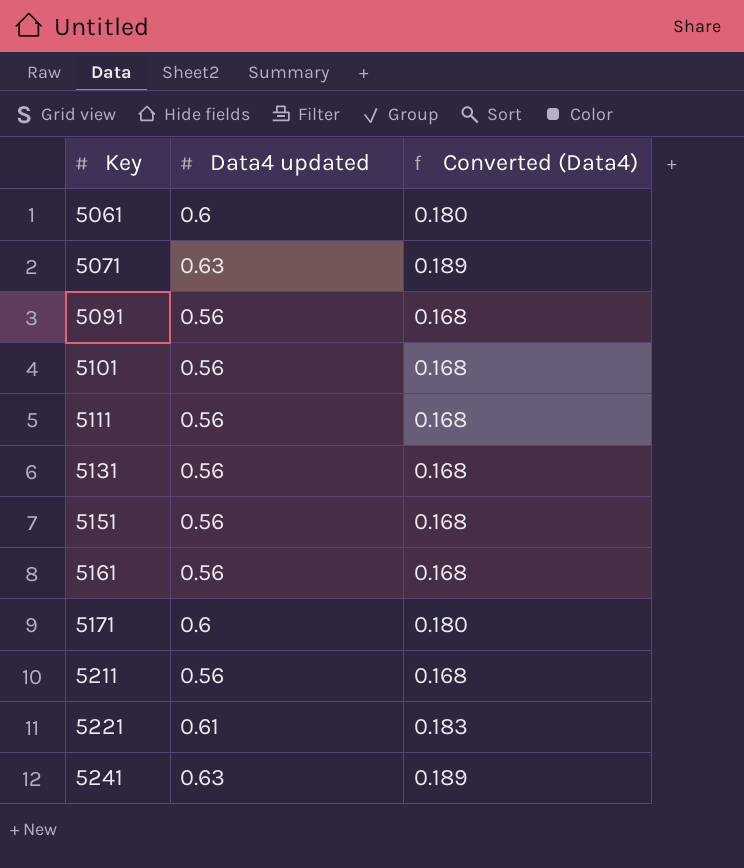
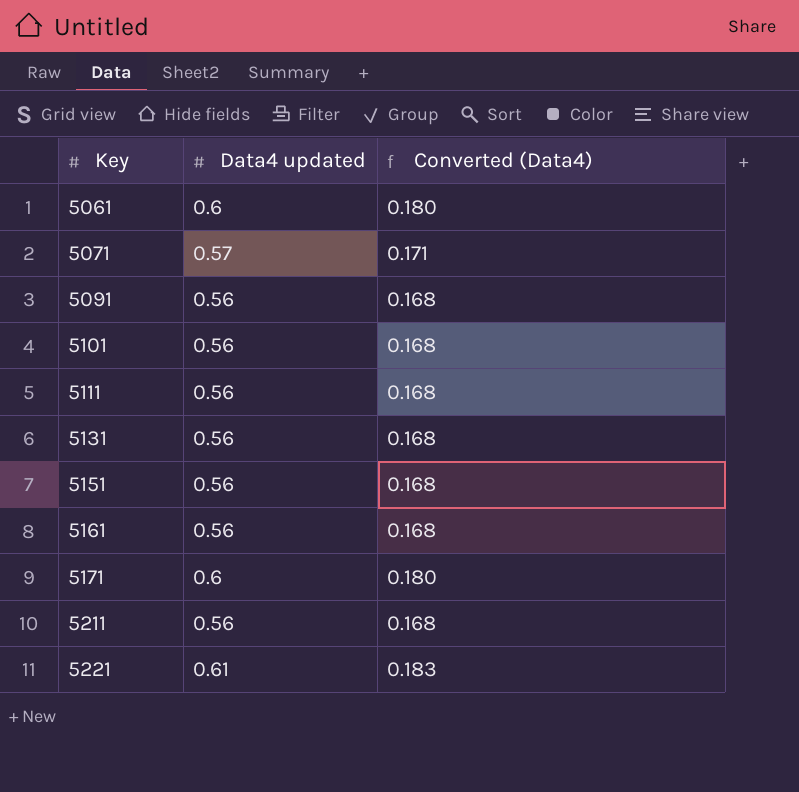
row 5241: 0.63 | 0.189 -> none
5071 | Data4 updated: 0.63 -> 0.57
5071 | Converted (Data4): 0.189 -> 0.171

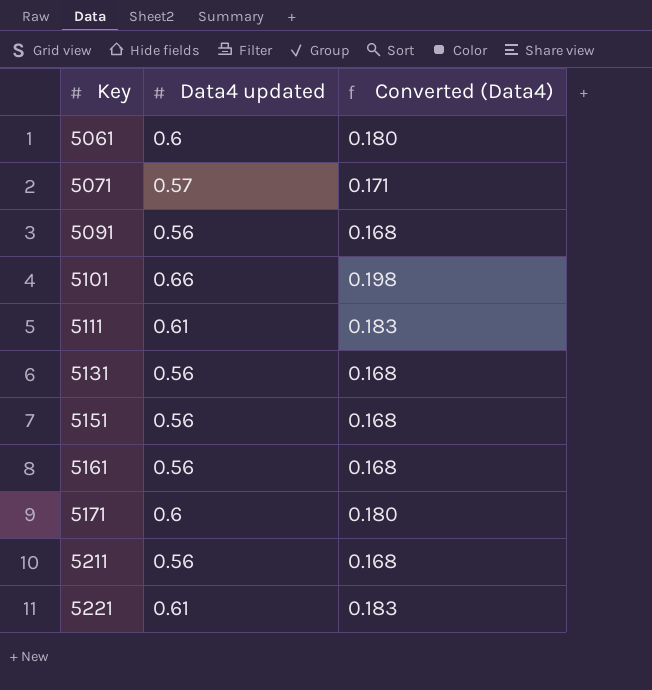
5101 | Data4 updated: 0.56 -> 0.66
5101 | Converted (Data4): 0.168 -> 0.198
5111 | Data4 updated: 0.56 -> 0.61
5111 | Converted (Data4): 0.168 -> 0.183

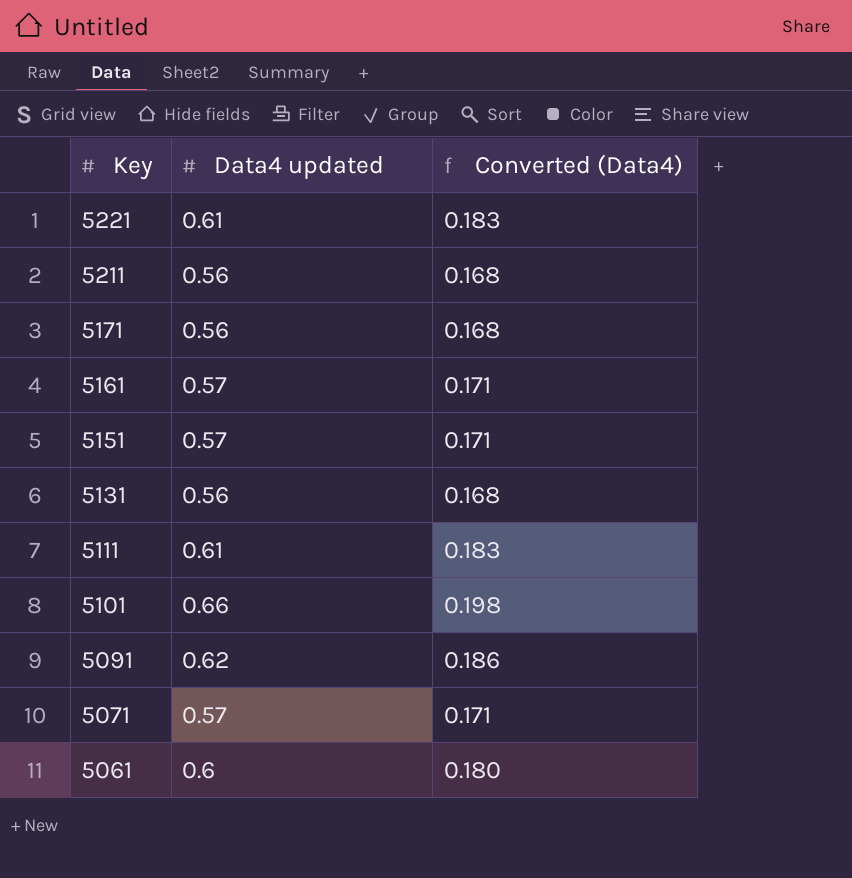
row order: Key ascending -> Key descending
5171 | Data4 updated: 0.6 -> 0.56
5171 | Converted (Data4): 0.180 -> 0.168
5161 | Data4 updated: 0.56 -> 0.57
5161 | Converted (Data4): 0.168 -> 0.171
5151 | Data4 updated: 0.56 -> 0.57
5151 | Converted (Data4): 0.168 -> 0.171
5091 | Data4 updated: 0.56 -> 0.62
5091 | Converted (Data4): 0.168 -> 0.186

